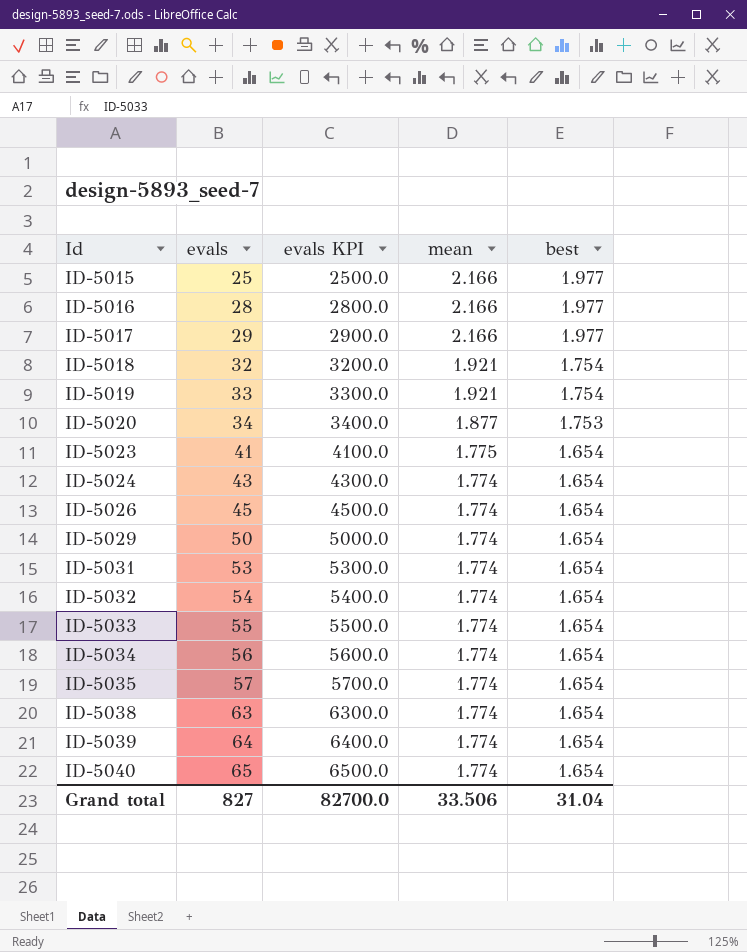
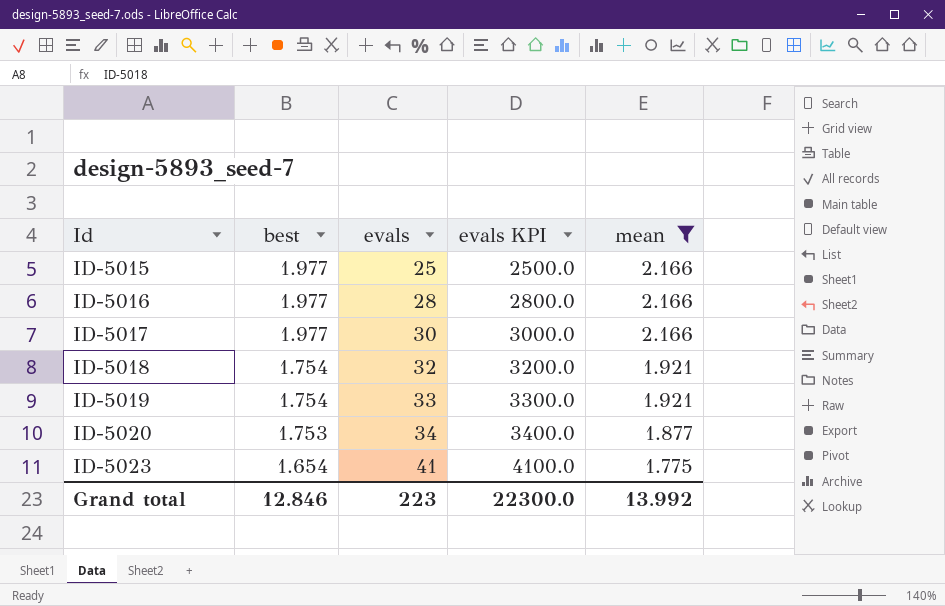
filter: none -> mean != 1.774
column best | position: 5 -> 2
ID-5017 | evals: 29 -> 30
ID-5017 | evals KPI: 2900.0 -> 3000.0
Grand total | best: 31.04 -> 12.846
Grand total | evals: 827 -> 223
Grand total | evals KPI: 82700.0 -> 22300.0
Grand total | mean: 33.506 -> 13.992

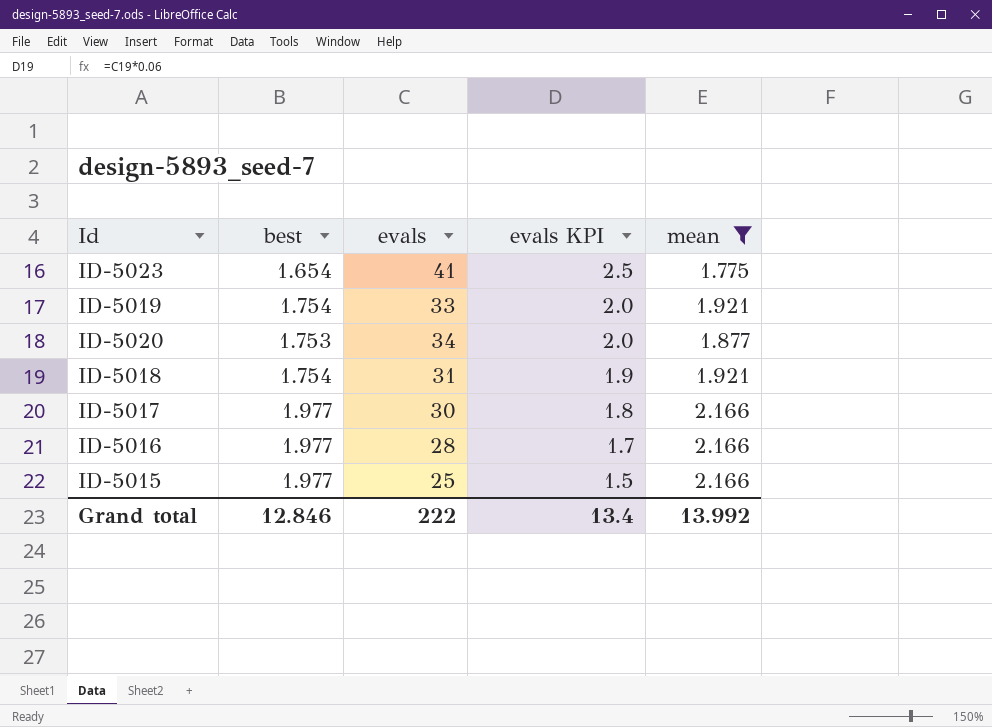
row order: Id ascending -> evals KPI descending
column evals KPI | formula: [evals] * 100 -> [evals] * 0.06
ID-5018 | evals: 32 -> 31
Grand total | evals: 223 -> 222
Grand total | evals KPI: 22300.0 -> 13.4

